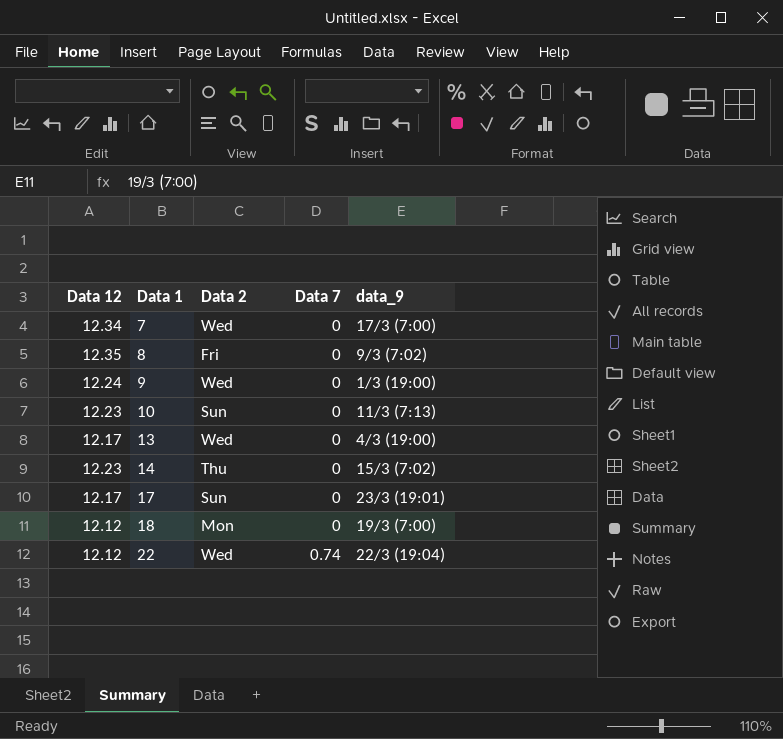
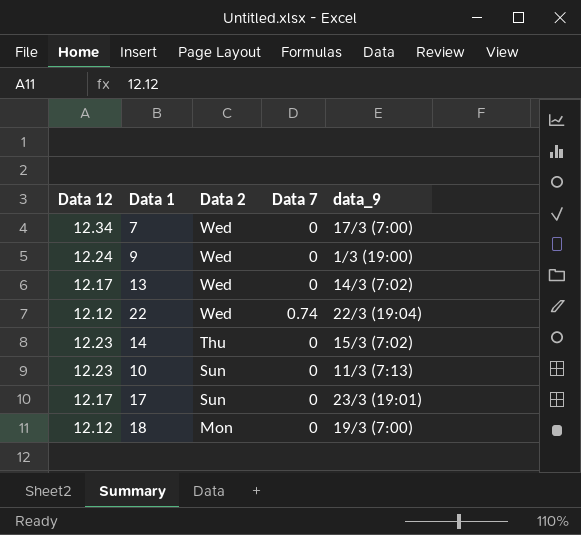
row order: Data 1 ascending -> Data 2 descending
row 8: 12.35 | Fri | 0 | 9/3 (7:02) -> none
13 | data_9: 4/3 (19:00) -> 14/3 (7:02)

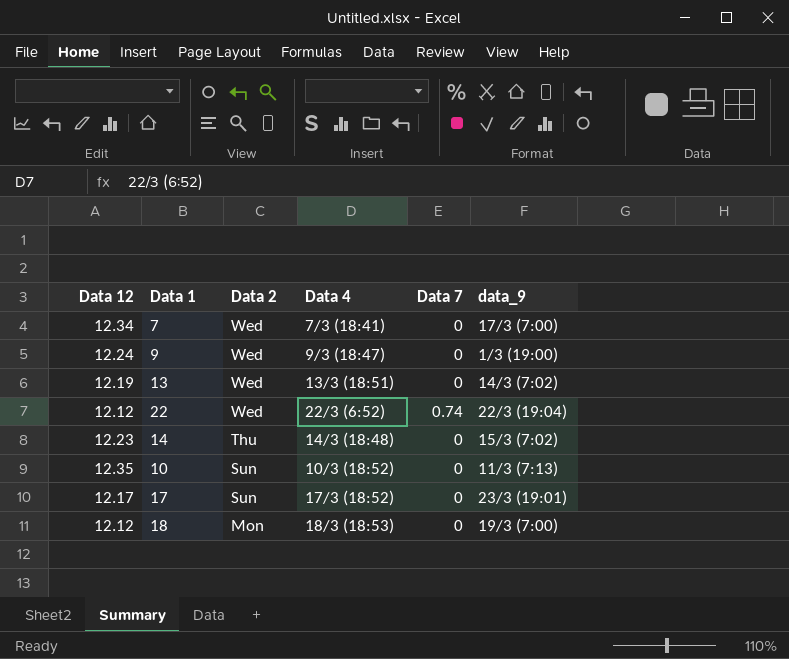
column Data 4 | position: none -> 4
13 | Data 12: 12.17 -> 12.19
10 | Data 12: 12.23 -> 12.35

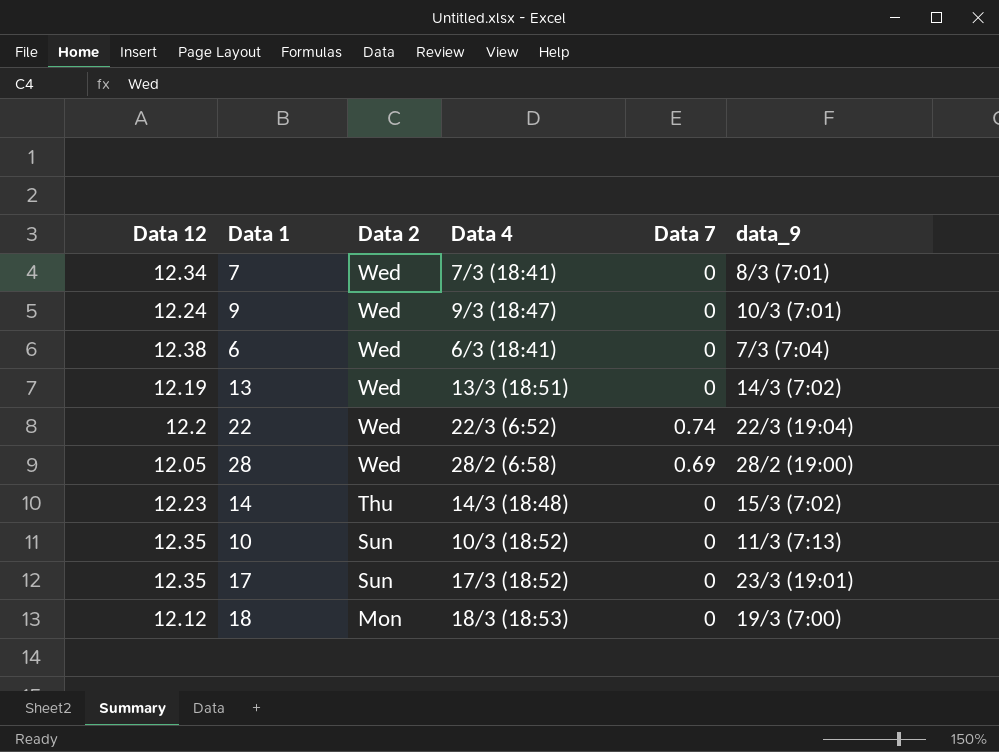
7 | data_9: 17/3 (7:00) -> 8/3 (7:01)
9 | data_9: 1/3 (19:00) -> 10/3 (7:01)
row 6: none -> 12.38 | Wed | 6/3 (18:41) | 0 | 7/3 (7:04)
22 | Data 12: 12.12 -> 12.2
row 28: none -> 12.05 | Wed | 28/2 (6:58) | 0.69 | 28/2 (19:00)
17 | Data 12: 12.17 -> 12.35

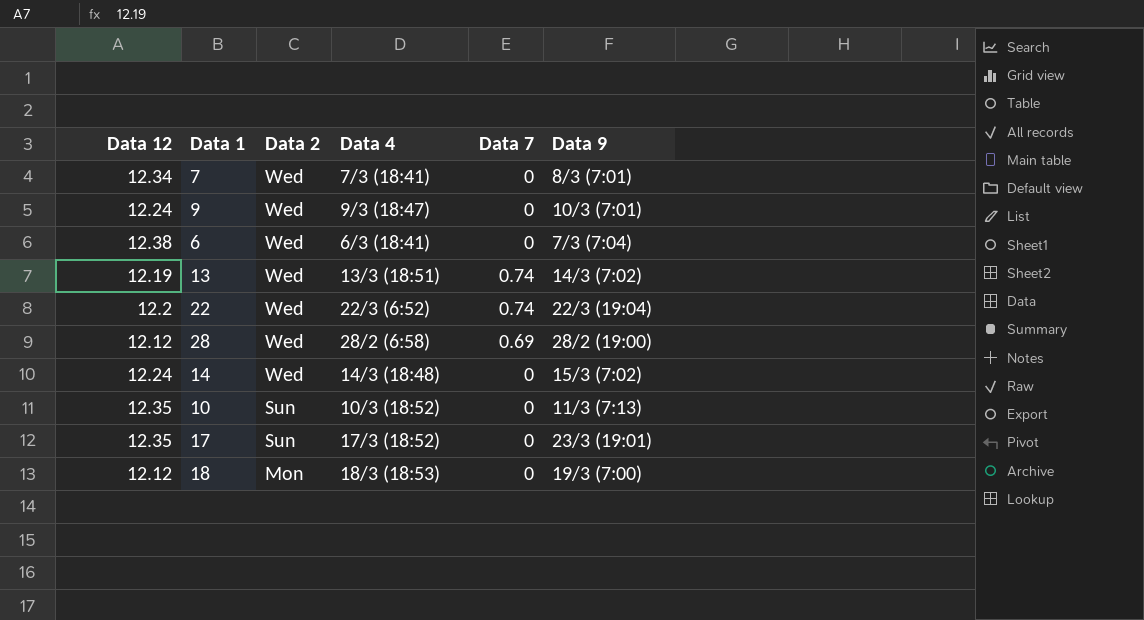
column name: data_9 -> Data 9
13 | Data 7: 0 -> 0.74
28 | Data 12: 12.05 -> 12.12
14 | Data 12: 12.23 -> 12.24
14 | Data 2: Thu -> Wed

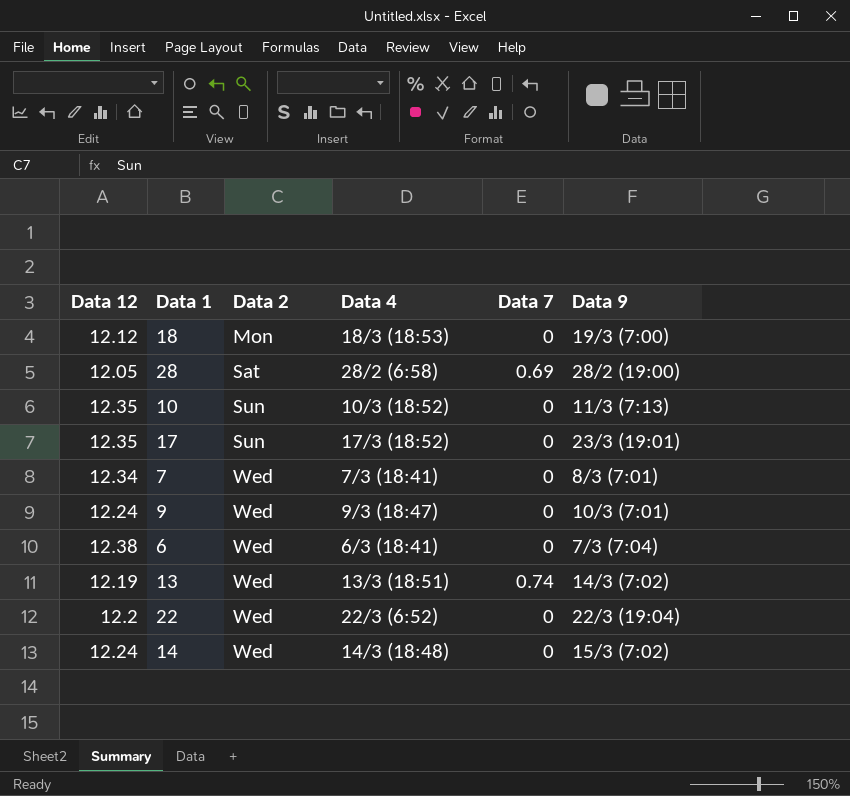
row order: Data 2 descending -> Data 2 ascending
28 | Data 12: 12.12 -> 12.05
28 | Data 2: Wed -> Sat
22 | Data 7: 0.74 -> 0

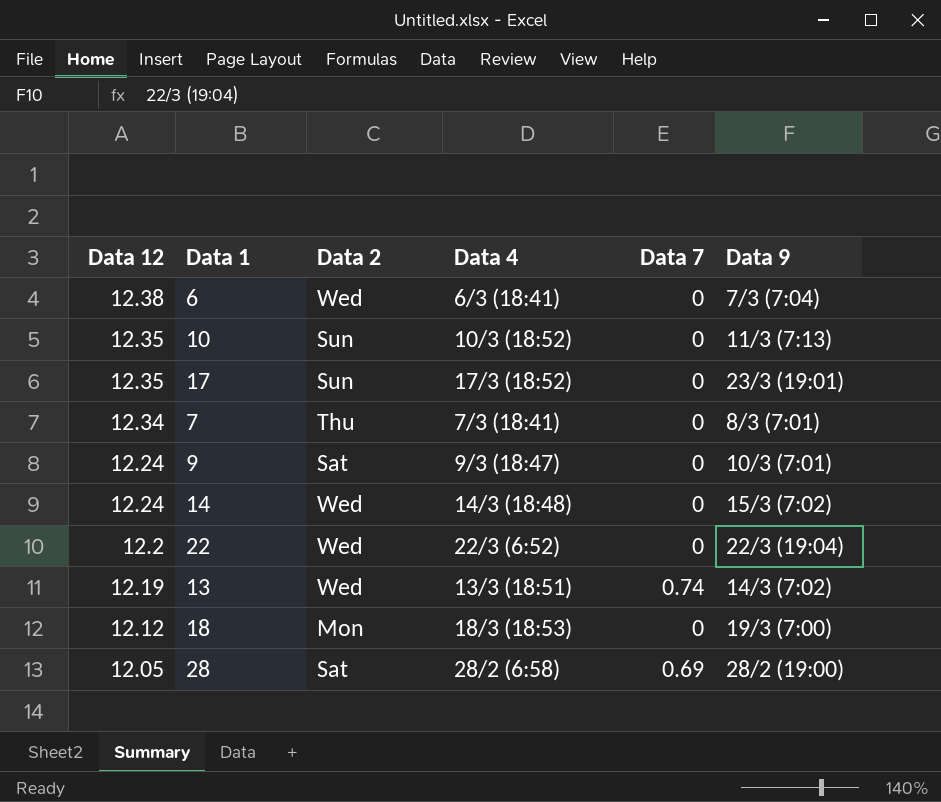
row order: Data 2 ascending -> Data 12 descending
7 | Data 2: Wed -> Thu
9 | Data 2: Wed -> Sat

